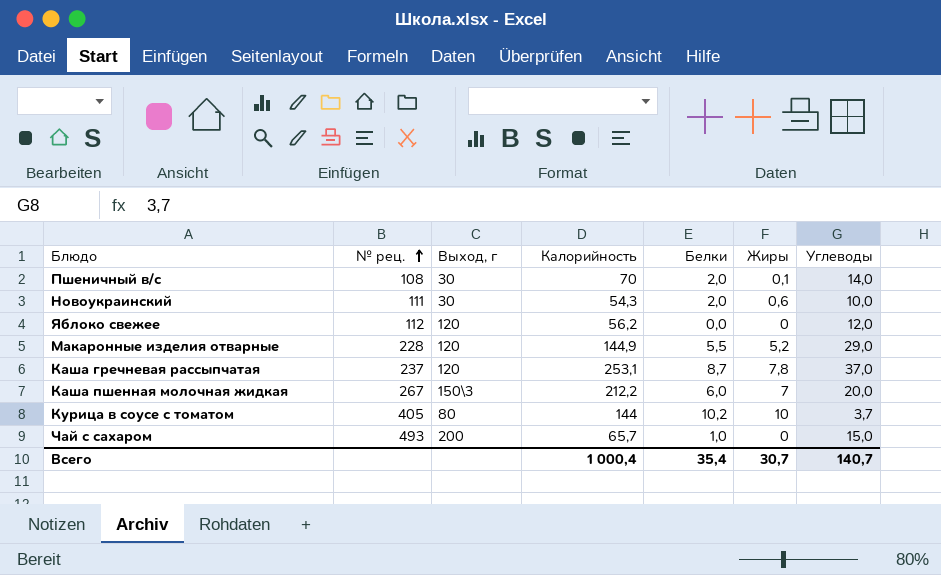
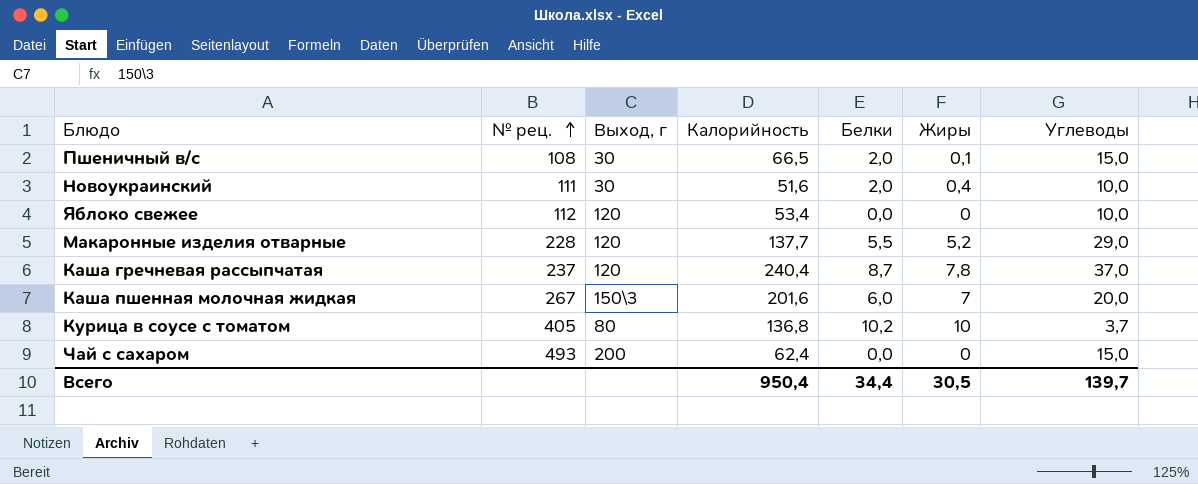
Пшеничный в/с | Калорийность: 70 -> 66,5
Пшеничный в/с | Углеводы: 14,0 -> 15,0
Новоукраинский | Калорийность: 54,3 -> 51,6
Новоукраинский | Жиры: 0,6 -> 0,4
Яблоко свежее | Калорийность: 56,2 -> 53,4
Яблоко свежее | Углеводы: 12,0 -> 10,0
Макаронные изделия отварные | Калорийность: 144,9 -> 137,7
Каша гречневая рассыпчатая | Калорийность: 253,1 -> 240,4
Каша пшенная молочная жидкая | Калорийность: 212,2 -> 201,6
Курица в соусе с томатом | Калорийность: 144 -> 136,8
Чай с сахаром | Калорийность: 65,7 -> 62,4
Чай с сахаром | Белки: 1,0 -> 0,0
Всего | Калорийность: 1 000,4 -> 950,4
Всего | Белки: 35,4 -> 34,4
Всего | Жиры: 30,7 -> 30,5
Всего | Углеводы: 140,7 -> 139,7

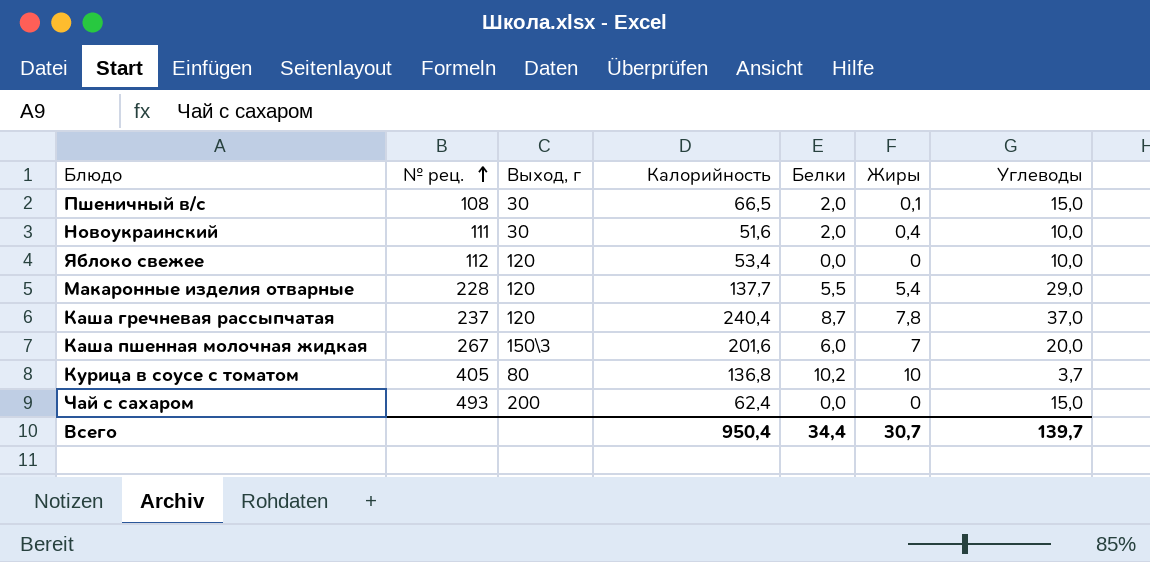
Макаронные изделия отварные | Жиры: 5,2 -> 5,4
Всего | Жиры: 30,5 -> 30,7

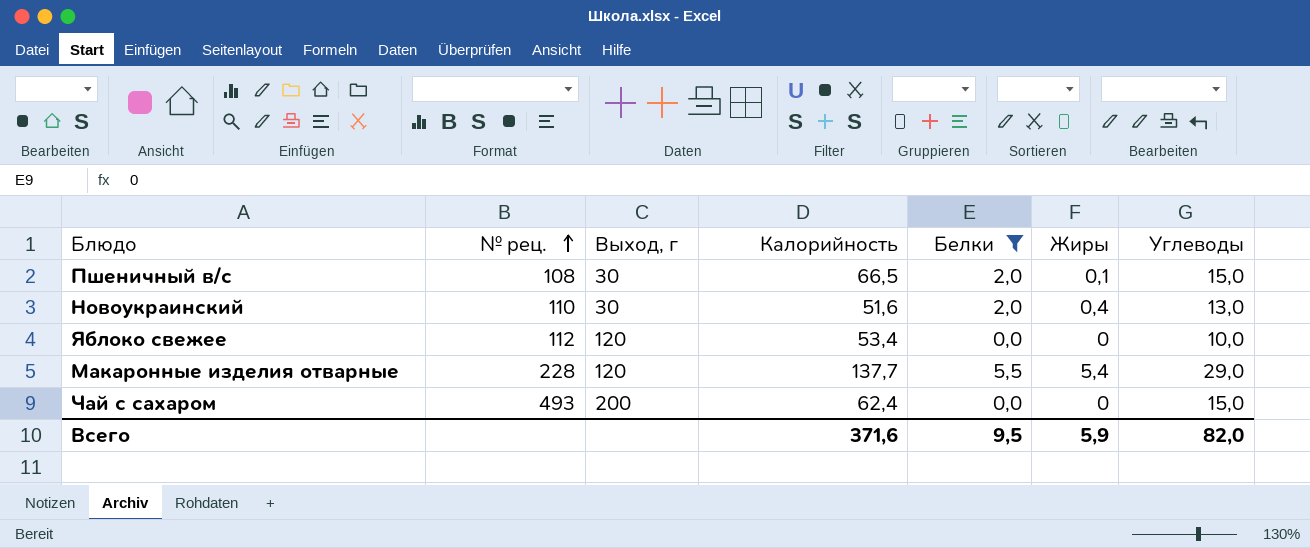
filter: none -> Белки <= 5,5
Новоукраинский | № рец.: 111 -> 110
Новоукраинский | Углеводы: 10,0 -> 13,0
Всего | Калорийность: 950,4 -> 371,6
Всего | Белки: 34,4 -> 9,5
Всего | Жиры: 30,7 -> 5,9
Всего | Углеводы: 139,7 -> 82,0

